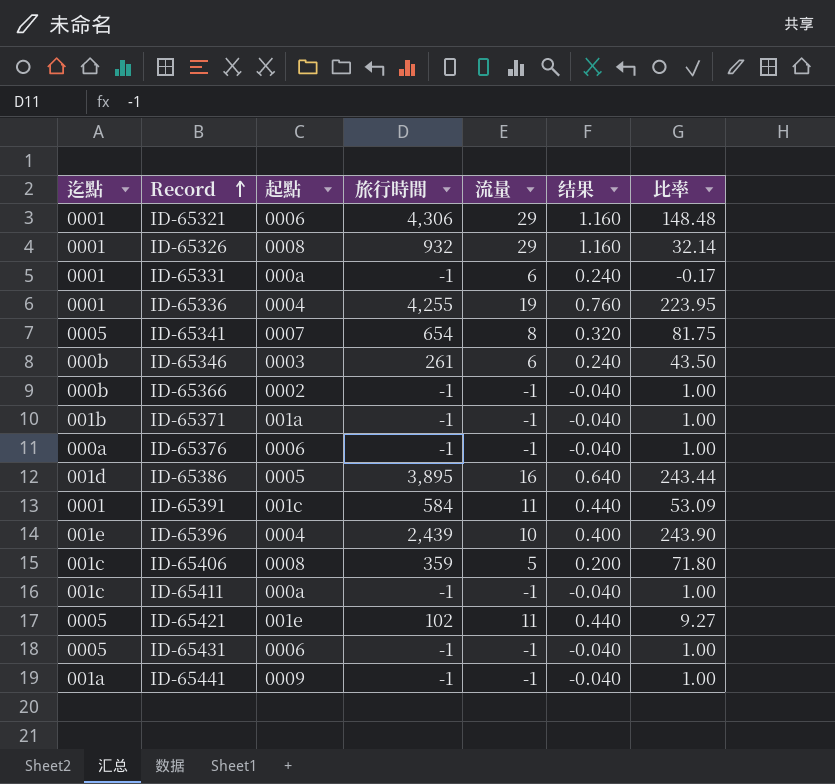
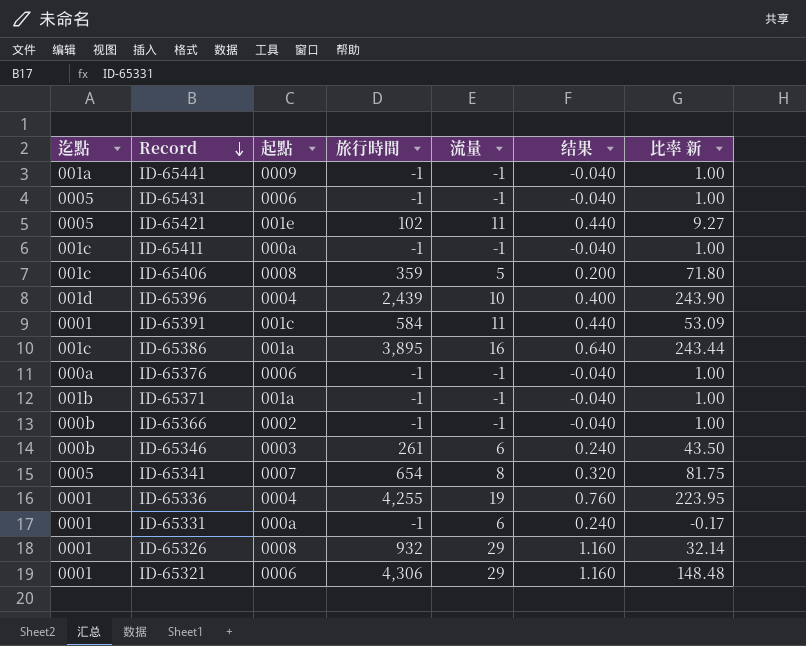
row order: Record ascending -> Record descending
column name: 比率 -> 比率 新
ID-65396 | 迄點: 001e -> 001d
ID-65386 | 迄點: 001d -> 001c
ID-65386 | 起點: 0005 -> 001a

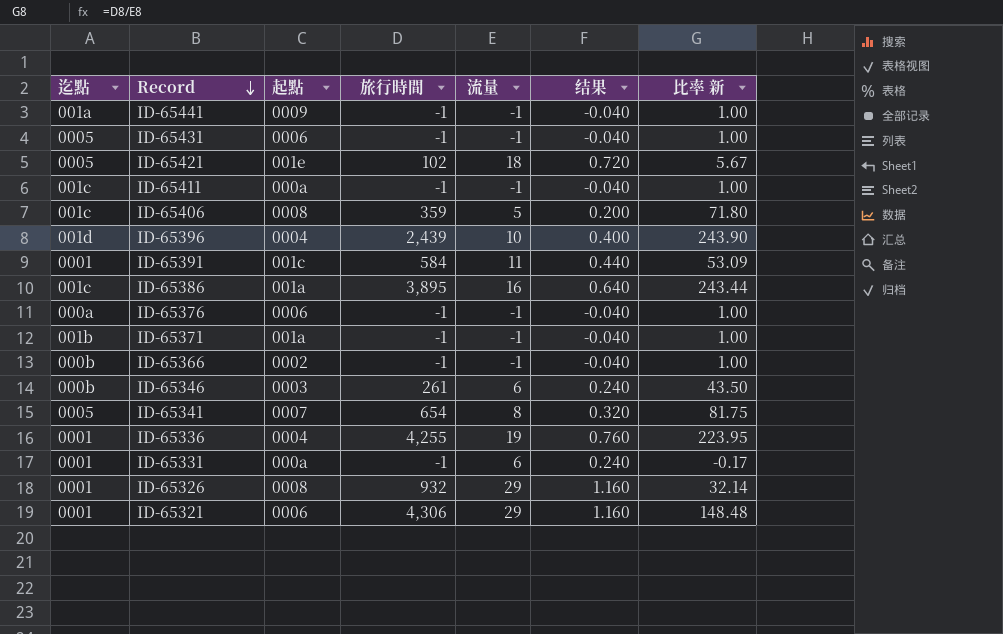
ID-65421 | 流量: 11 -> 18
ID-65421 | 结果: 0.440 -> 0.720
ID-65421 | 比率 新: 9.27 -> 5.67

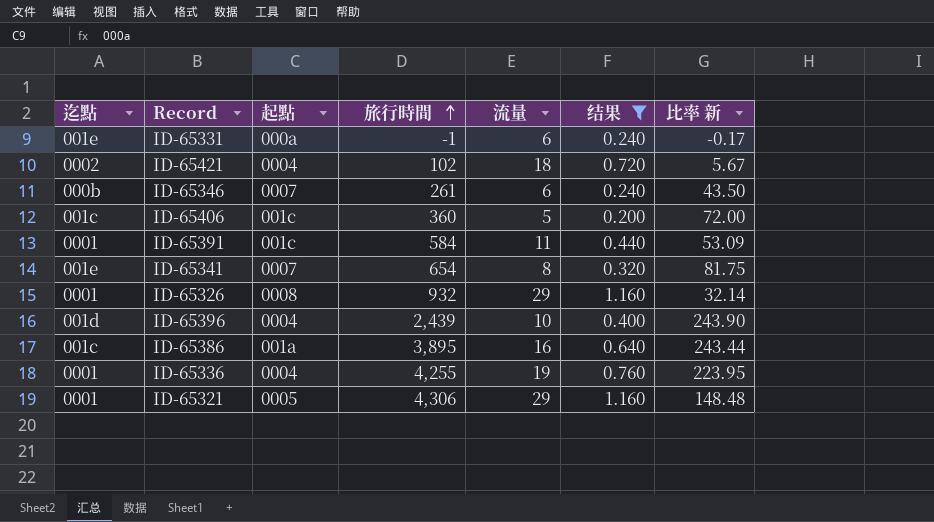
filter: none -> 结果 != -0.040
row order: Record descending -> 旅行時間 ascending
ID-65331 | 迄點: 0001 -> 001e
ID-65421 | 迄點: 0005 -> 0002
ID-65421 | 起點: 001e -> 0004
ID-65346 | 起點: 0003 -> 0007
ID-65406 | 起點: 0008 -> 001c
ID-65406 | 旅行時間: 359 -> 360
ID-65406 | 比率 新: 71.80 -> 72.00
ID-65341 | 迄點: 0005 -> 001e
ID-65321 | 起點: 0006 -> 0005

